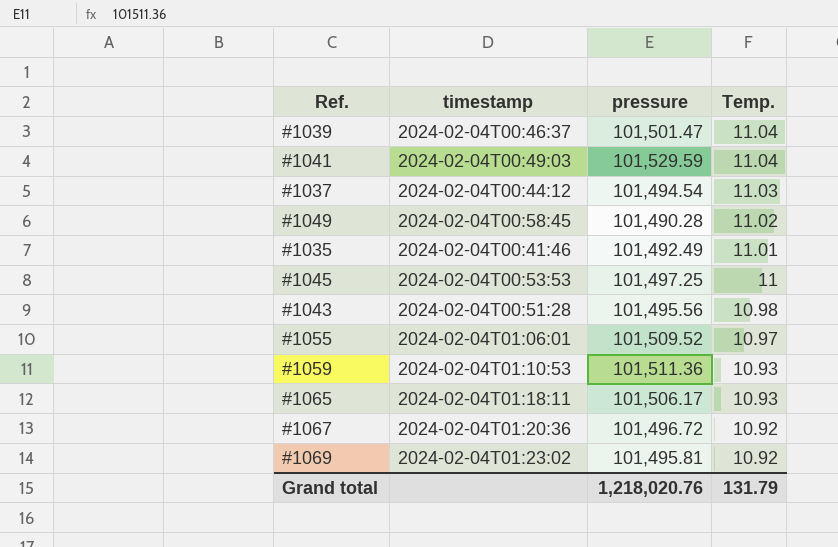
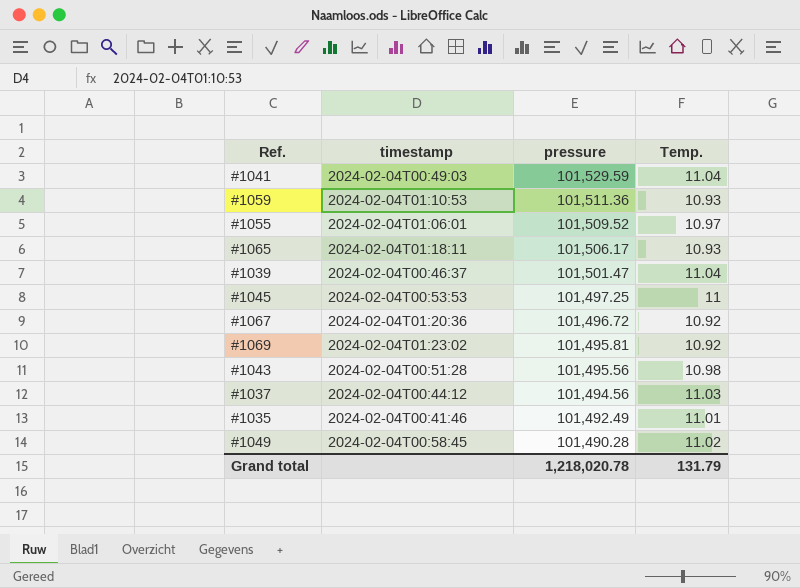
row order: Temp. descending -> pressure descending
#1037 | pressure: 101,494.54 -> 101,494.56
Grand total | pressure: 1,218,020.76 -> 1,218,020.78

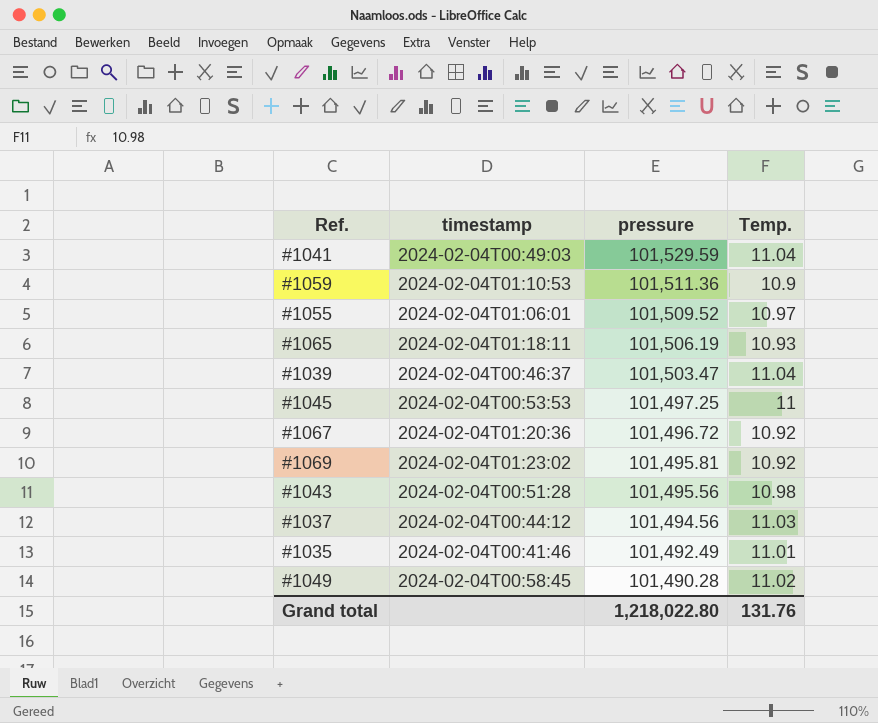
#1059 | Temp.: 10.93 -> 10.9
#1065 | pressure: 101,506.17 -> 101,506.19
#1039 | pressure: 101,501.47 -> 101,503.47
Grand total | pressure: 1,218,020.78 -> 1,218,022.80
Grand total | Temp.: 131.79 -> 131.76

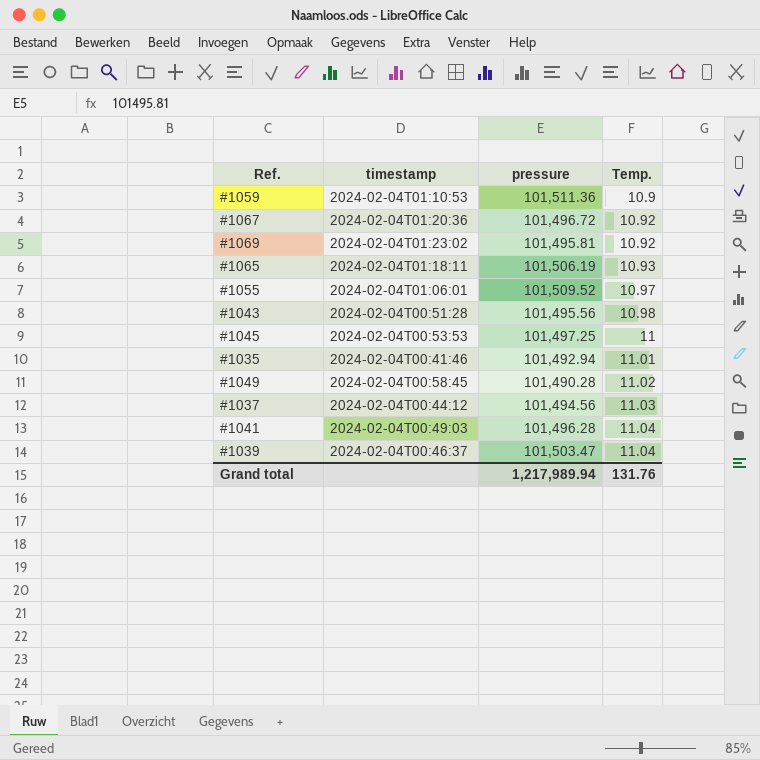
row order: pressure descending -> Temp. ascending
#1035 | pressure: 101,492.49 -> 101,492.94
#1041 | pressure: 101,529.59 -> 101,496.28
Grand total | pressure: 1,218,022.80 -> 1,217,989.94

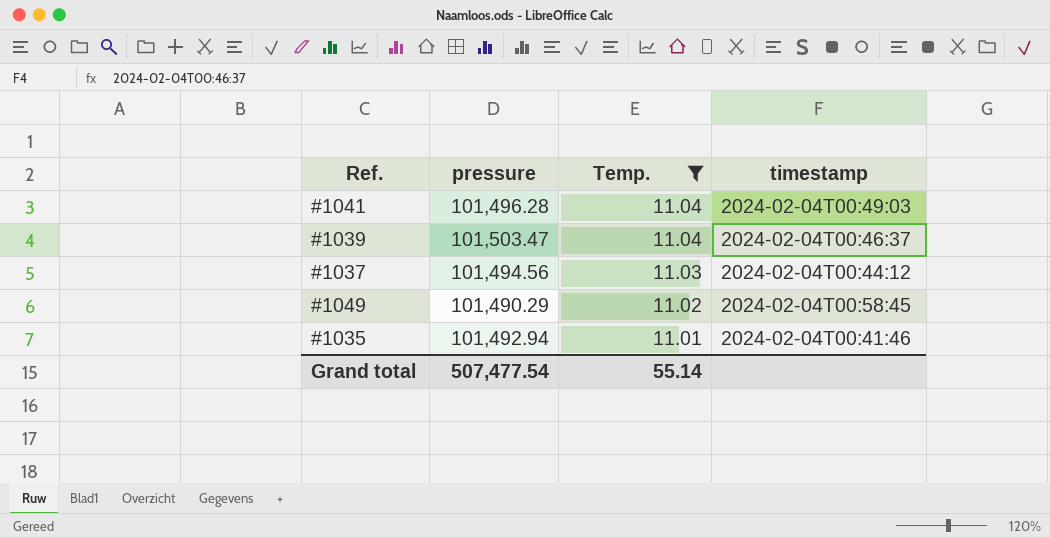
filter: none -> Temp. >= 11.01
row order: Temp. ascending -> Temp. descending
column timestamp | position: 2 -> 4
#1049 | pressure: 101,490.28 -> 101,490.29
Grand total | pressure: 1,217,989.94 -> 507,477.54
Grand total | Temp.: 131.76 -> 55.14

